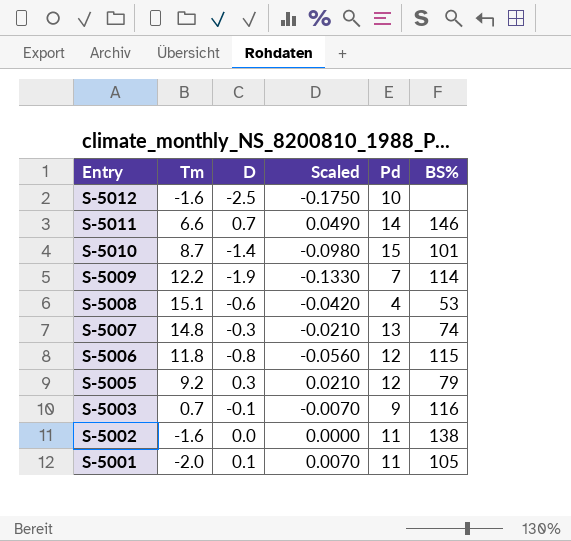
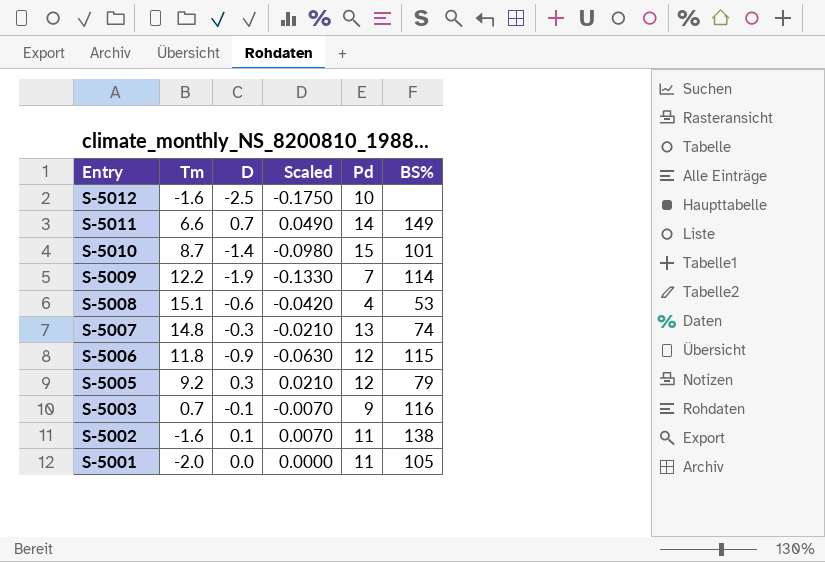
S-5011 | BS%: 146 -> 149
S-5006 | D: -0.8 -> -0.9
S-5006 | Scaled: -0.0560 -> -0.0630
S-5002 | D: 0.0 -> 0.1
S-5002 | Scaled: 0.0000 -> 0.0070
S-5001 | D: 0.1 -> 0.0
S-5001 | Scaled: 0.0070 -> 0.0000

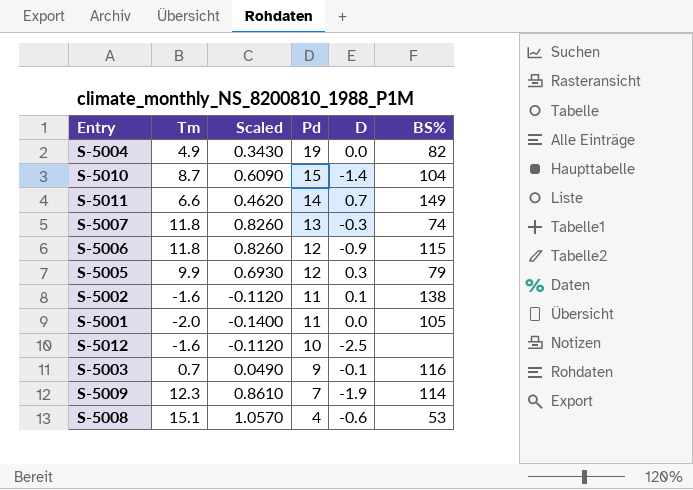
row order: Entry descending -> Pd descending
column Scaled | formula: [D] * 0.07 -> [Tm] * 0.07
column D | position: 3 -> 5
row S-5004: none -> 4.9 | 0.3430 | 19 | 0.0 | 82
S-5010 | BS%: 101 -> 104
S-5007 | Tm: 14.8 -> 11.8
S-5005 | Tm: 9.2 -> 9.9
S-5009 | Tm: 12.2 -> 12.3

